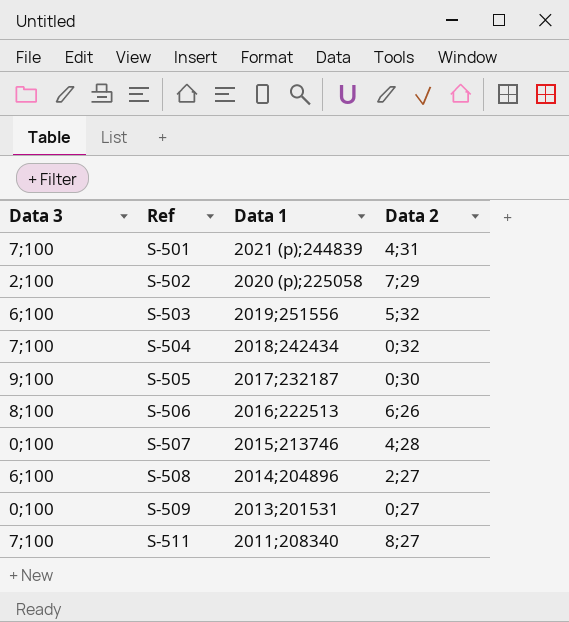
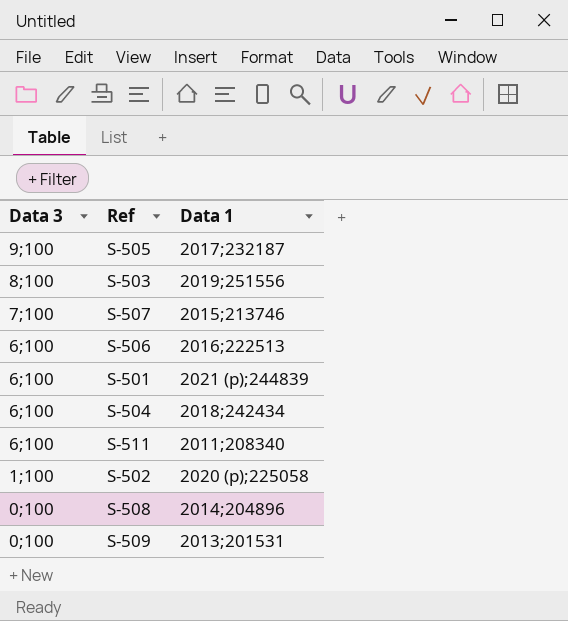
row order: Ref ascending -> Data 3 descending
column Data 2 | position: 4 -> none
S-503 | Data 3: 6;100 -> 8;100
S-507 | Data 3: 0;100 -> 7;100
S-506 | Data 3: 8;100 -> 6;100
S-501 | Data 3: 7;100 -> 6;100
S-504 | Data 3: 7;100 -> 6;100
S-511 | Data 3: 7;100 -> 6;100
S-502 | Data 3: 2;100 -> 1;100
S-508 | Data 3: 6;100 -> 0;100

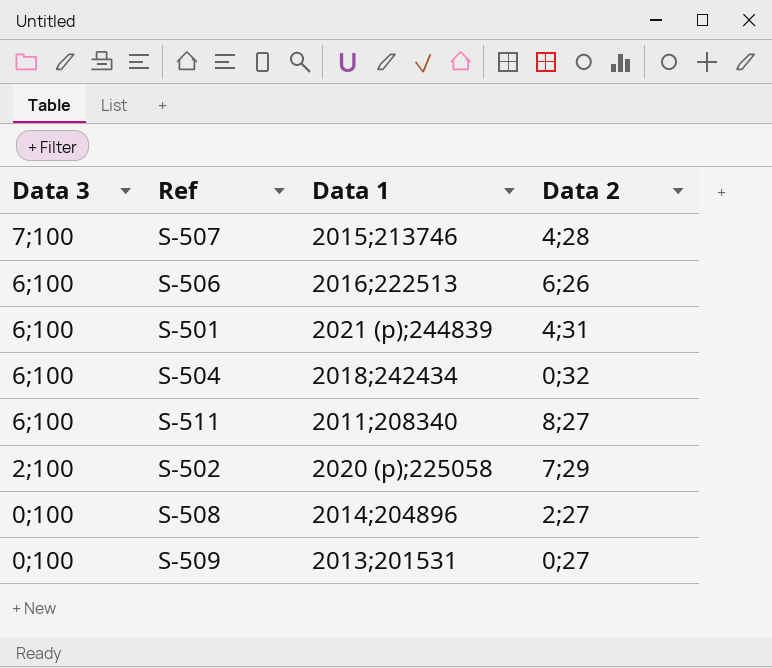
column Data 2 | position: none -> 4
row S-505: 9;100 | 2017;232187 -> none
row S-503: 8;100 | 2019;251556 -> none
S-502 | Data 3: 1;100 -> 2;100

